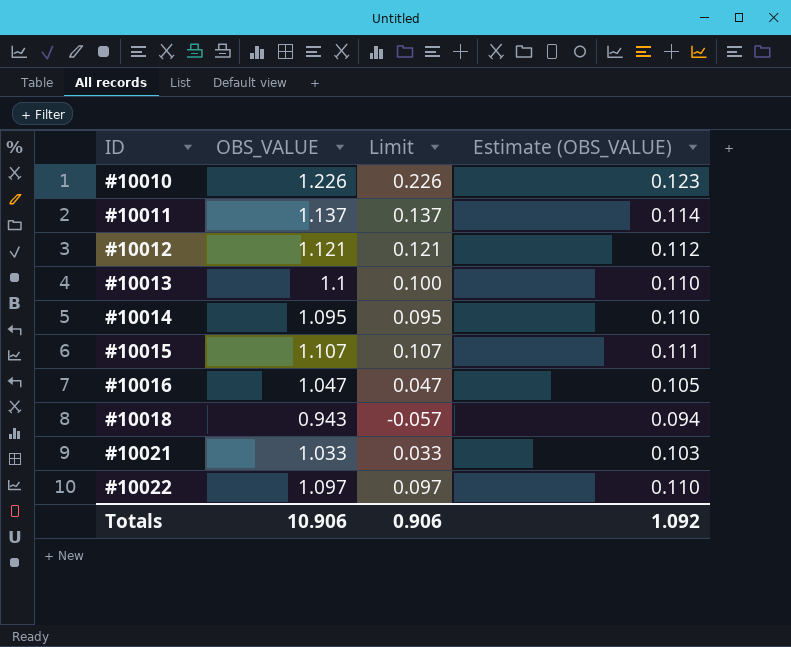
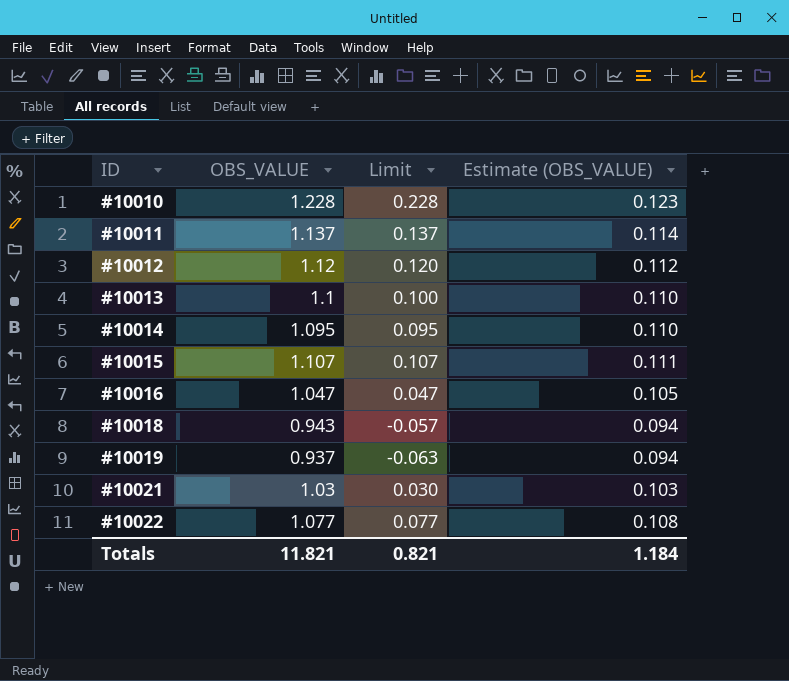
#10010 | OBS_VALUE: 1.226 -> 1.228
#10010 | Limit: 0.226 -> 0.228
#10012 | OBS_VALUE: 1.121 -> 1.12
#10012 | Limit: 0.121 -> 0.120
row #10019: none -> 0.937 | -0.063 | 0.094
#10021 | OBS_VALUE: 1.033 -> 1.03
#10021 | Limit: 0.033 -> 0.030
#10022 | OBS_VALUE: 1.097 -> 1.077
#10022 | Limit: 0.097 -> 0.077
#10022 | Estimate (OBS_VALUE): 0.110 -> 0.108
Totals | OBS_VALUE: 10.906 -> 11.821
Totals | Limit: 0.906 -> 0.821
Totals | Estimate (OBS_VALUE): 1.092 -> 1.184

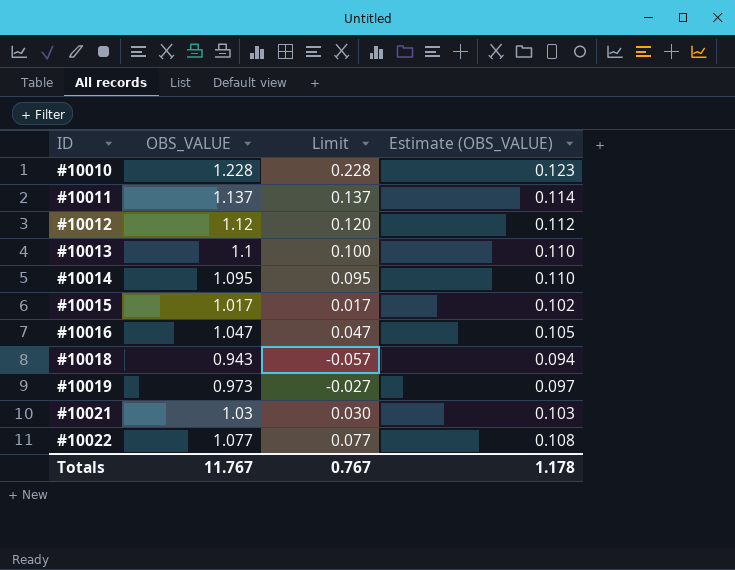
#10015 | OBS_VALUE: 1.107 -> 1.017
#10015 | Limit: 0.107 -> 0.017
#10015 | Estimate (OBS_VALUE): 0.111 -> 0.102
#10019 | OBS_VALUE: 0.937 -> 0.973
#10019 | Limit: -0.063 -> -0.027
#10019 | Estimate (OBS_VALUE): 0.094 -> 0.097
Totals | OBS_VALUE: 11.821 -> 11.767
Totals | Limit: 0.821 -> 0.767
Totals | Estimate (OBS_VALUE): 1.184 -> 1.178

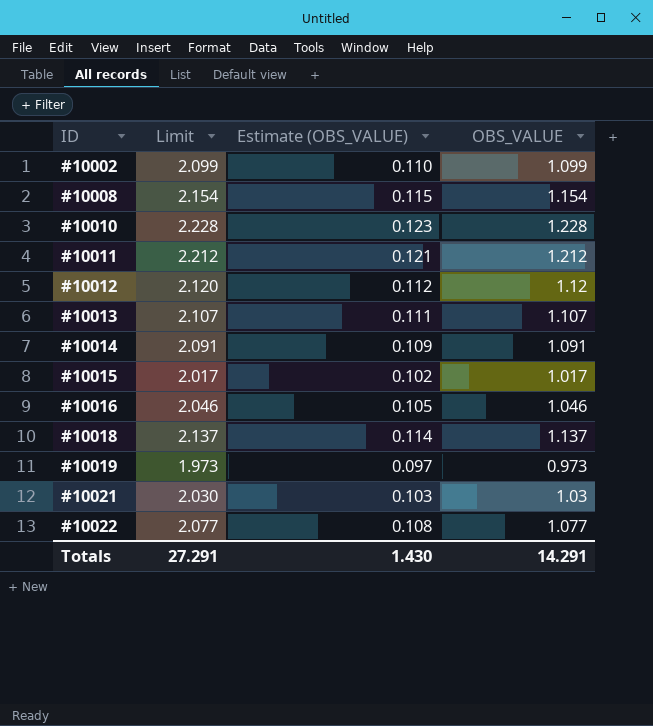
column Limit | formula: [OBS_VALUE] - 1 -> [OBS_VALUE] + 1
column OBS_VALUE | position: 2 -> 4
row #10002: none -> 2.099 | 0.110 | 1.099
row #10008: none -> 2.154 | 0.115 | 1.154
#10011 | Estimate (OBS_VALUE): 0.114 -> 0.121
#10011 | OBS_VALUE: 1.137 -> 1.212
#10013 | Estimate (OBS_VALUE): 0.110 -> 0.111
#10013 | OBS_VALUE: 1.1 -> 1.107
#10014 | Estimate (OBS_VALUE): 0.110 -> 0.109
#10014 | OBS_VALUE: 1.095 -> 1.091
#10016 | OBS_VALUE: 1.047 -> 1.046
#10018 | Estimate (OBS_VALUE): 0.094 -> 0.114
#10018 | OBS_VALUE: 0.943 -> 1.137
Totals | Limit: 0.767 -> 27.291
Totals | Estimate (OBS_VALUE): 1.178 -> 1.430
Totals | OBS_VALUE: 11.767 -> 14.291

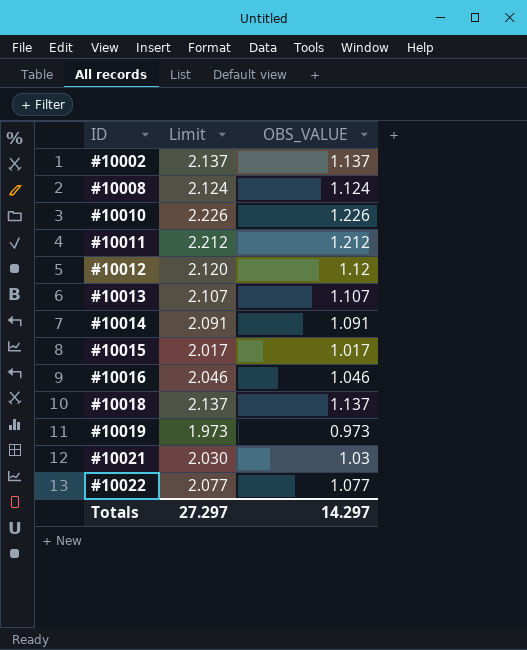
column Estimate (OBS_VALUE) | formula: [OBS_VALUE] * 0.1 -> none
#10002 | Limit: 2.099 -> 2.137
#10002 | OBS_VALUE: 1.099 -> 1.137
#10008 | Limit: 2.154 -> 2.124
#10008 | OBS_VALUE: 1.154 -> 1.124
#10010 | Limit: 2.228 -> 2.226
#10010 | OBS_VALUE: 1.228 -> 1.226
Totals | Limit: 27.291 -> 27.297
Totals | OBS_VALUE: 14.291 -> 14.297

